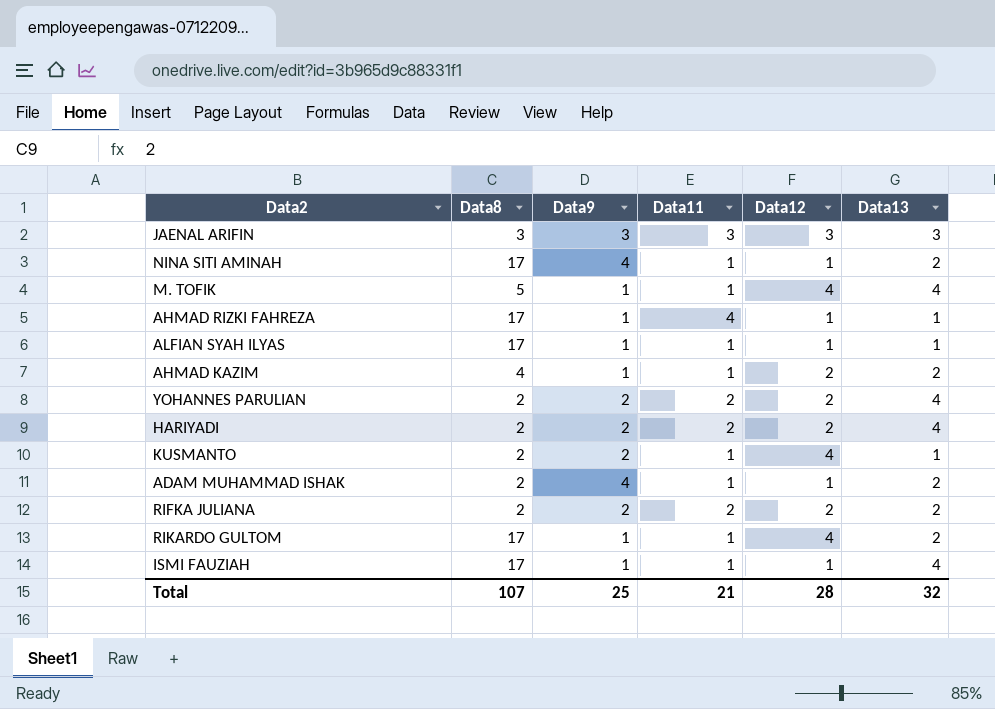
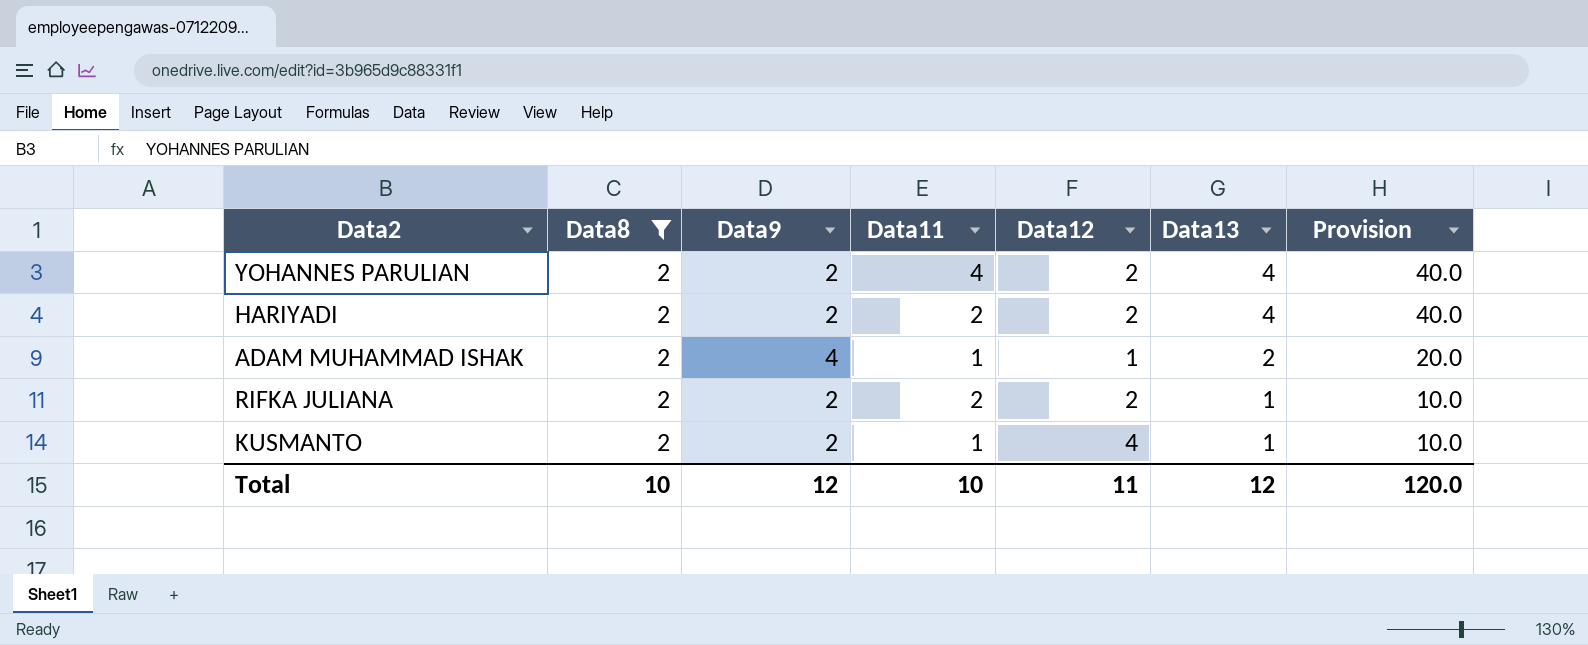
filter: none -> Data8 = 2
row order: none -> Data13 descending
column Provision | formula: none -> [Data13] * 10
YOHANNES PARULIAN | Data11: 2 -> 4
RIFKA JULIANA | Data13: 2 -> 1
Total | Data8: 107 -> 10
Total | Data9: 25 -> 12
Total | Data11: 21 -> 10
Total | Data12: 28 -> 11
Total | Data13: 32 -> 12

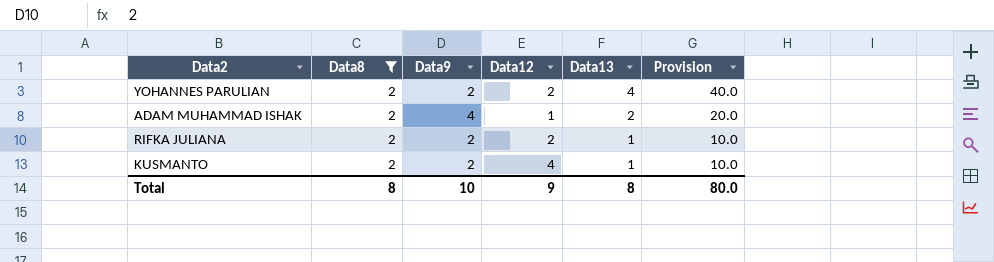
column Data11 | position: 4 -> none
row HARIYADI: 2 | 2 | 2 | 2 | 4 | 40.0 -> none
Total | Data8: 10 -> 8
Total | Data9: 12 -> 10
Total | Data12: 11 -> 9
Total | Data13: 12 -> 8
Total | Provision: 120.0 -> 80.0

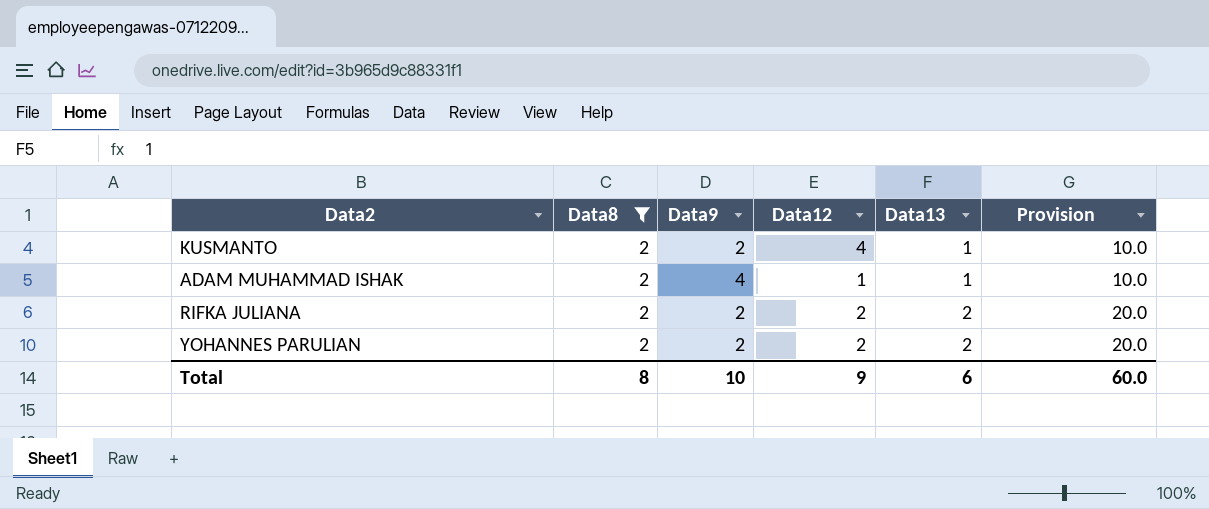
row order: Data13 descending -> Data13 ascending
ADAM MUHAMMAD ISHAK | Data13: 2 -> 1
ADAM MUHAMMAD ISHAK | Provision: 20.0 -> 10.0
RIFKA JULIANA | Data13: 1 -> 2
RIFKA JULIANA | Provision: 10.0 -> 20.0
YOHANNES PARULIAN | Data13: 4 -> 2
YOHANNES PARULIAN | Provision: 40.0 -> 20.0
Total | Data13: 8 -> 6
Total | Provision: 80.0 -> 60.0

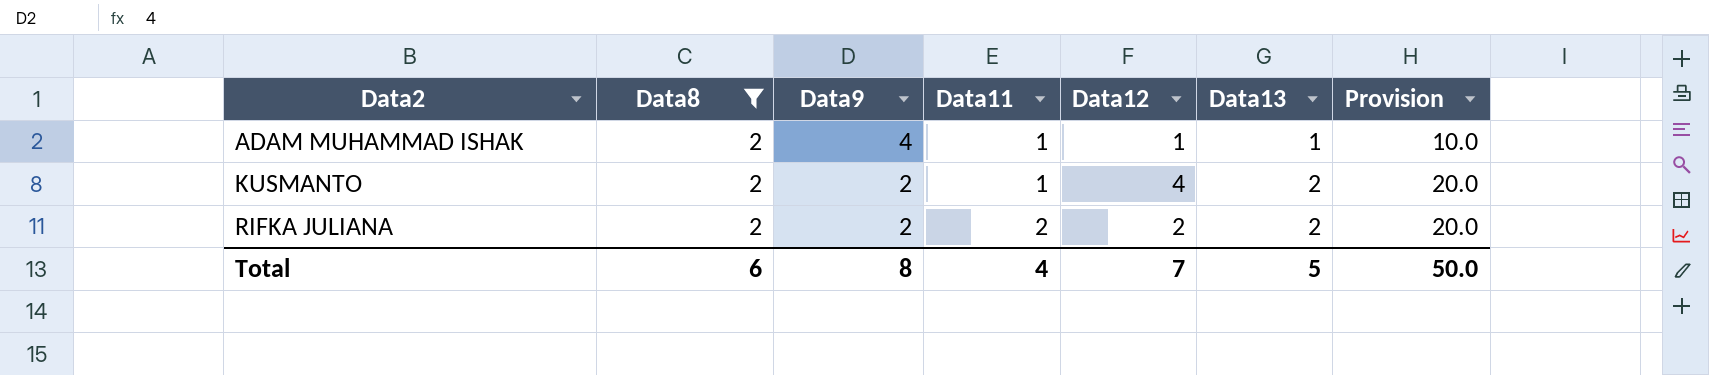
row order: Data13 ascending -> Data2 ascending
column Data11 | position: none -> 4
row YOHANNES PARULIAN: 2 | 2 | 2 | 2 | 20.0 -> none
KUSMANTO | Data13: 1 -> 2
KUSMANTO | Provision: 10.0 -> 20.0
Total | Data8: 8 -> 6
Total | Data9: 10 -> 8
Total | Data12: 9 -> 7
Total | Data13: 6 -> 5
Total | Provision: 60.0 -> 50.0

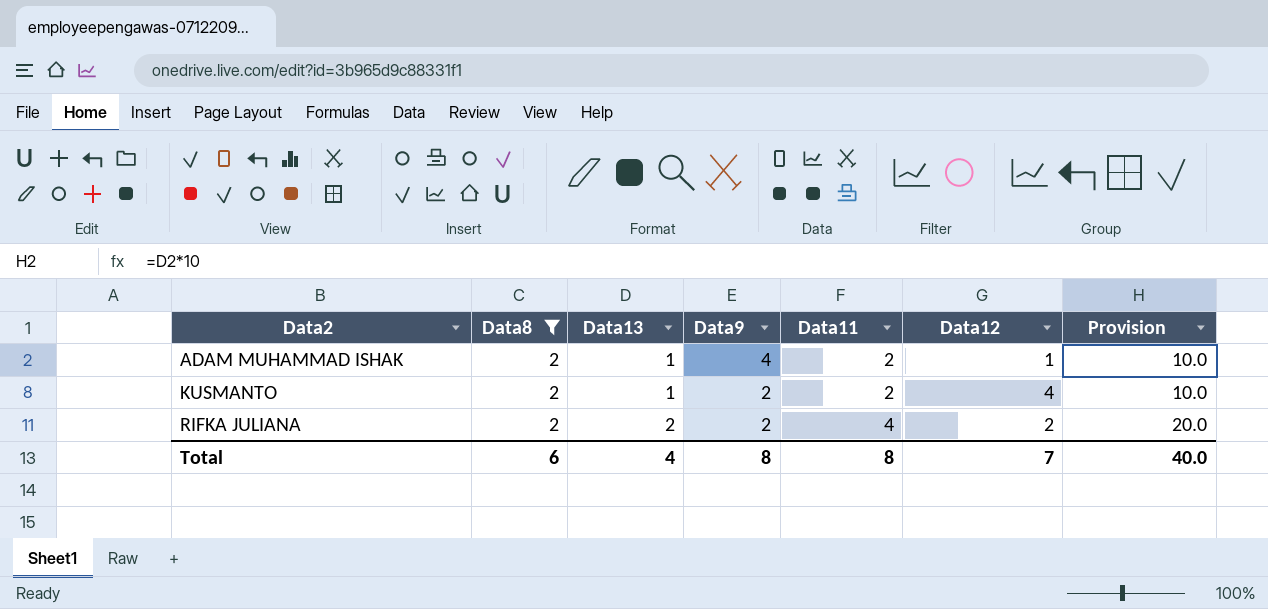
column Data13 | position: 6 -> 3
ADAM MUHAMMAD ISHAK | Data11: 1 -> 2
KUSMANTO | Data13: 2 -> 1
KUSMANTO | Data11: 1 -> 2
KUSMANTO | Provision: 20.0 -> 10.0
RIFKA JULIANA | Data11: 2 -> 4
Total | Data13: 5 -> 4
Total | Data11: 4 -> 8
Total | Provision: 50.0 -> 40.0

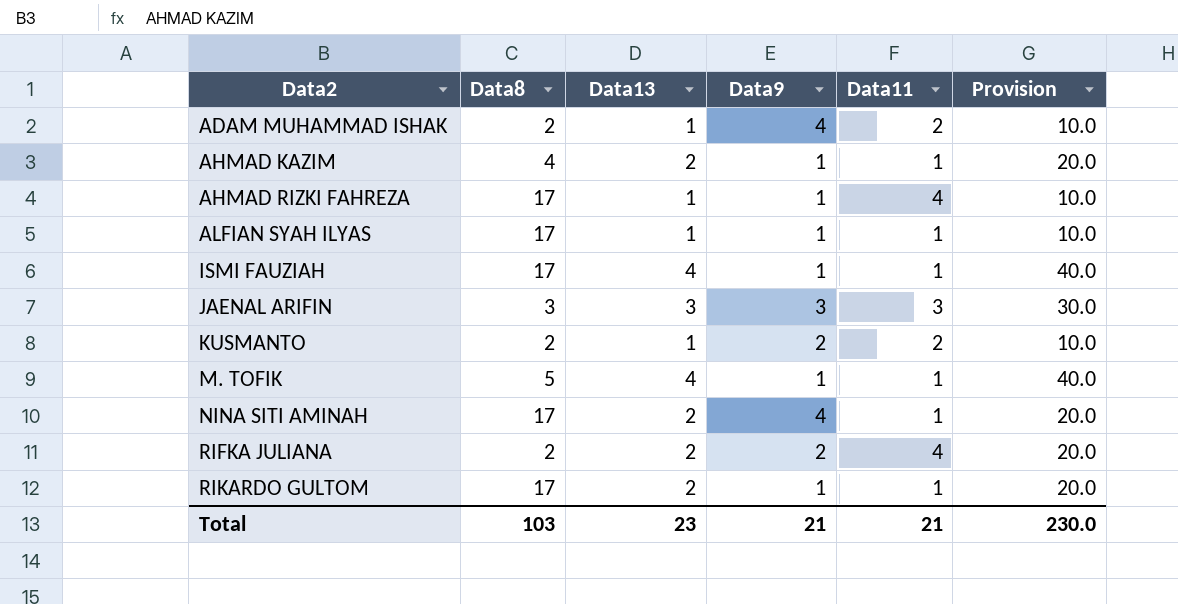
filter: Data8 = 2 -> none
column Data12 | position: 6 -> none
Total | Data8: 6 -> 103
Total | Data13: 4 -> 23
Total | Data9: 8 -> 21
Total | Data11: 8 -> 21
Total | Provision: 40.0 -> 230.0

